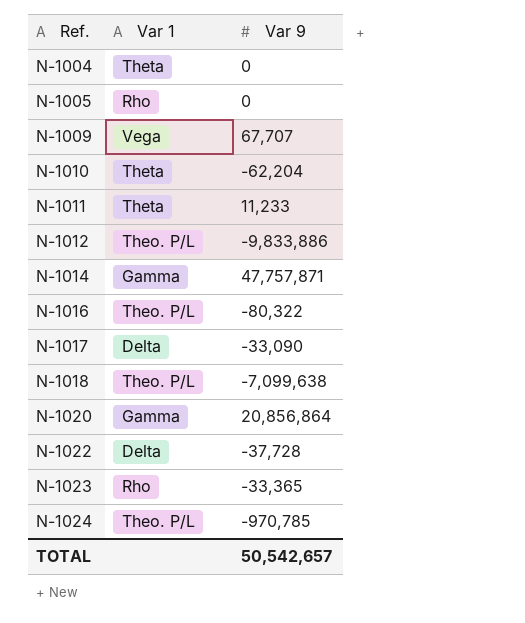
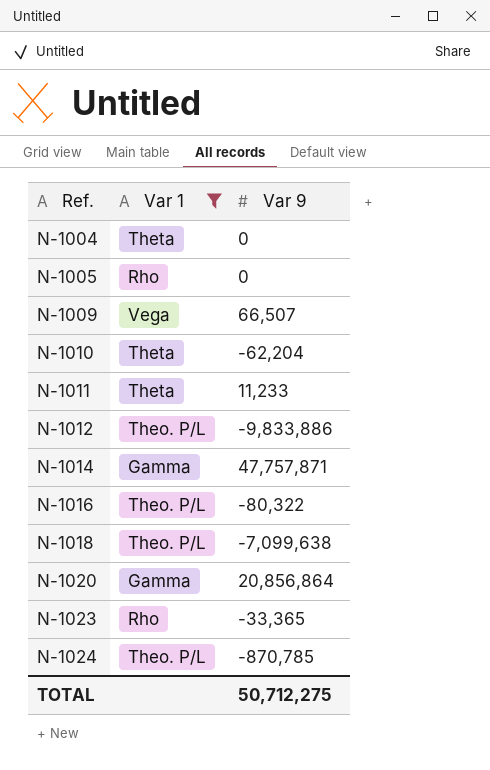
filter: none -> Var 1 != Delta
N-1009 | Var 9: 67,707 -> 66,507
N-1024 | Var 9: -970,785 -> -870,785
TOTAL | Var 9: 50,542,657 -> 50,712,275

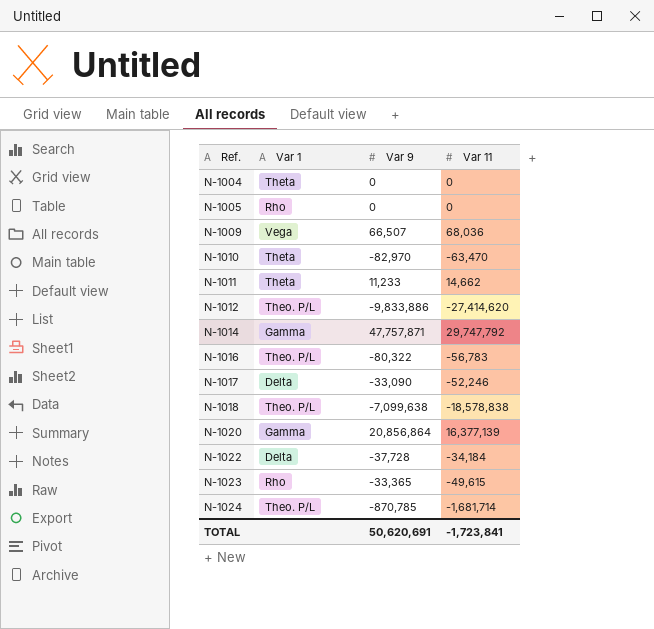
filter: Var 1 != Delta -> none
column Var 11 | position: none -> 4
N-1010 | Var 9: -62,204 -> -82,970
TOTAL | Var 9: 50,712,275 -> 50,620,691

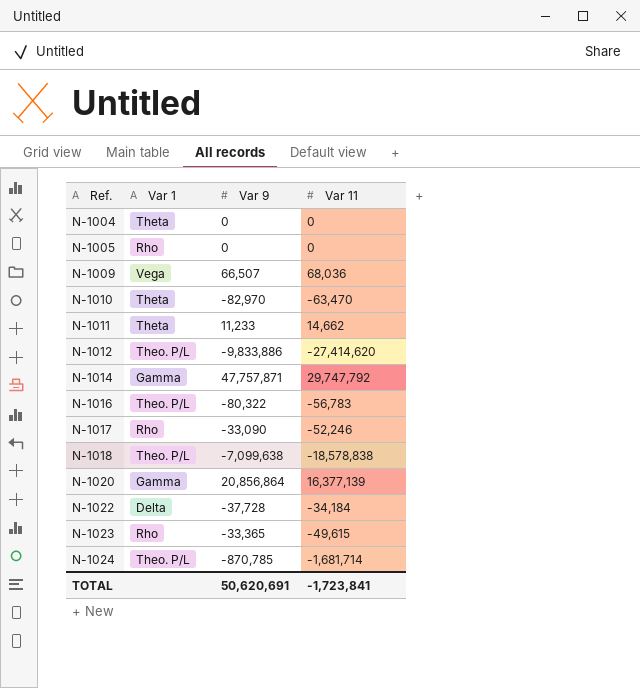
N-1017 | Var 1: Delta -> Rho

